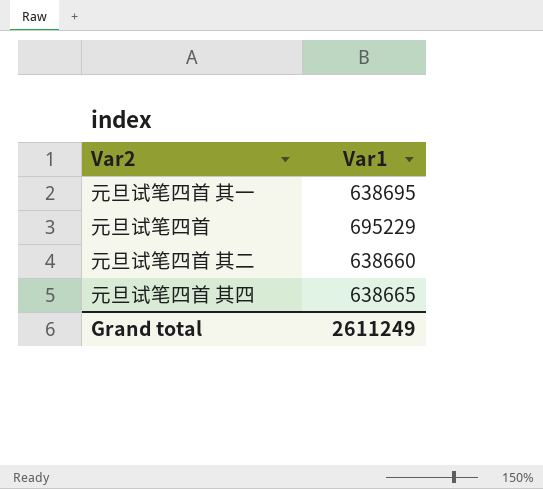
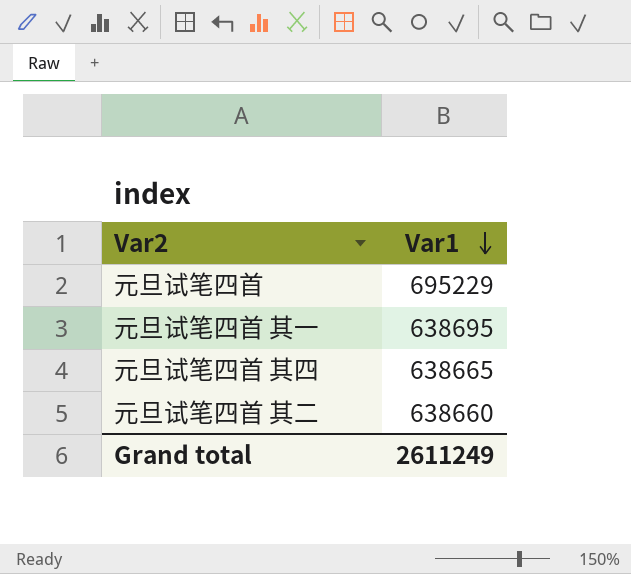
row order: none -> Var1 descending

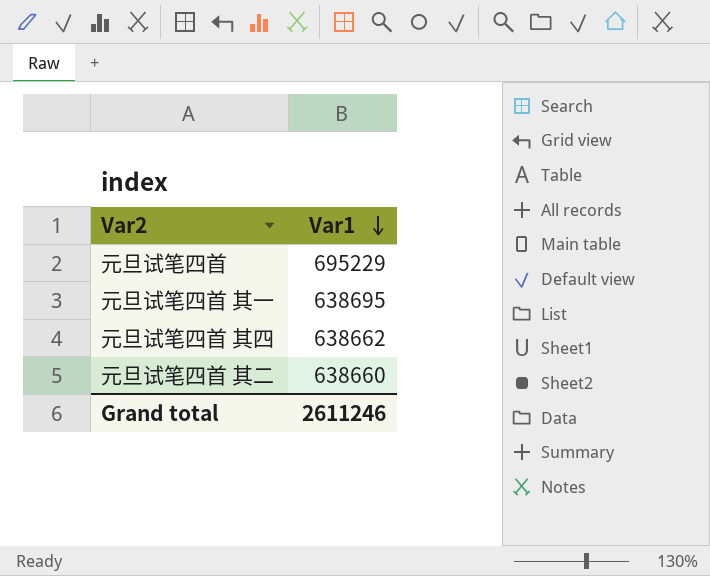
元旦试笔四首 其四 | Var1: 638665 -> 638662
Grand total | Var1: 2611249 -> 2611246

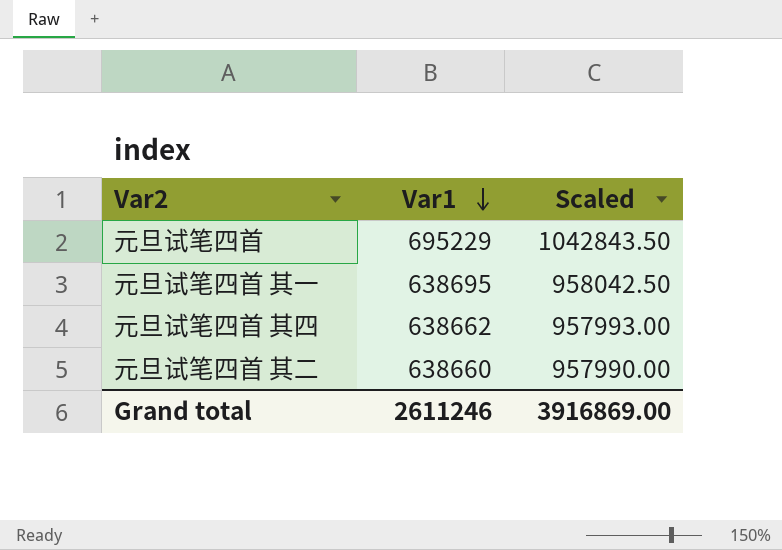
column Scaled | formula: none -> [Var1] * 1.5

